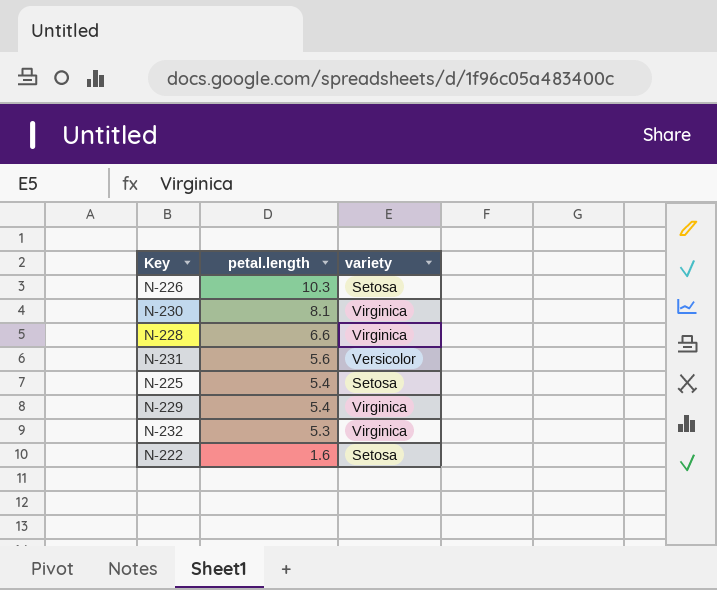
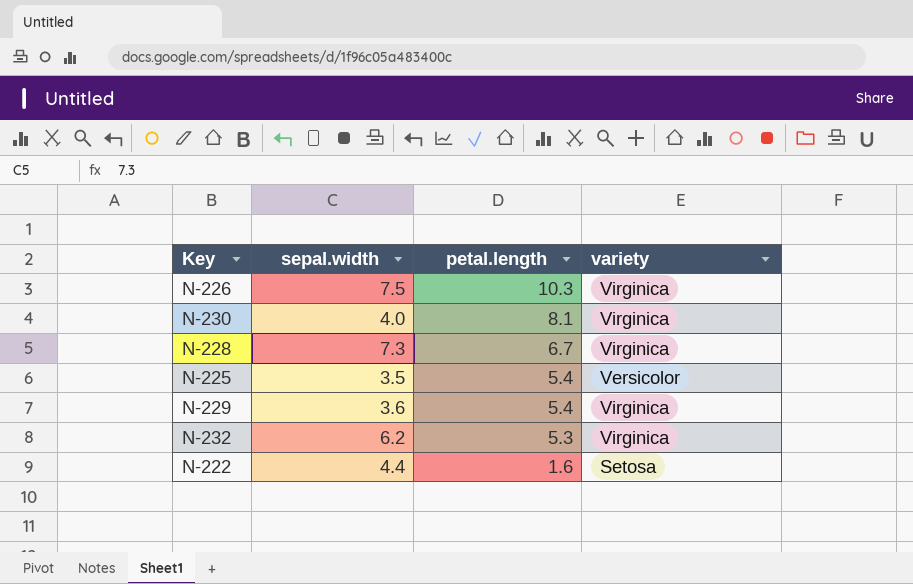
column sepal.width | position: none -> 2
row N-231: 5.6 | Versicolor -> none
N-226 | variety: Setosa -> Virginica
N-228 | petal.length: 6.6 -> 6.7
N-225 | variety: Setosa -> Versicolor

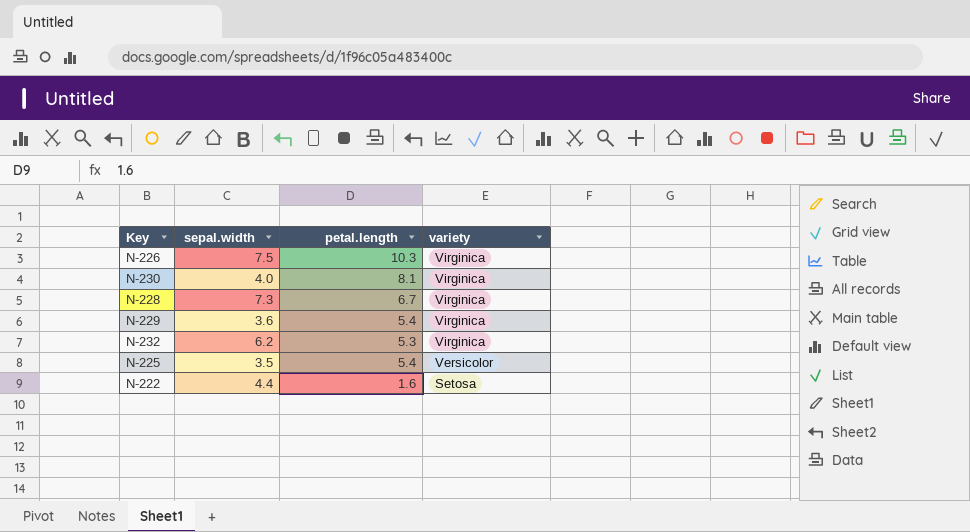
row order: petal.length descending -> variety descending

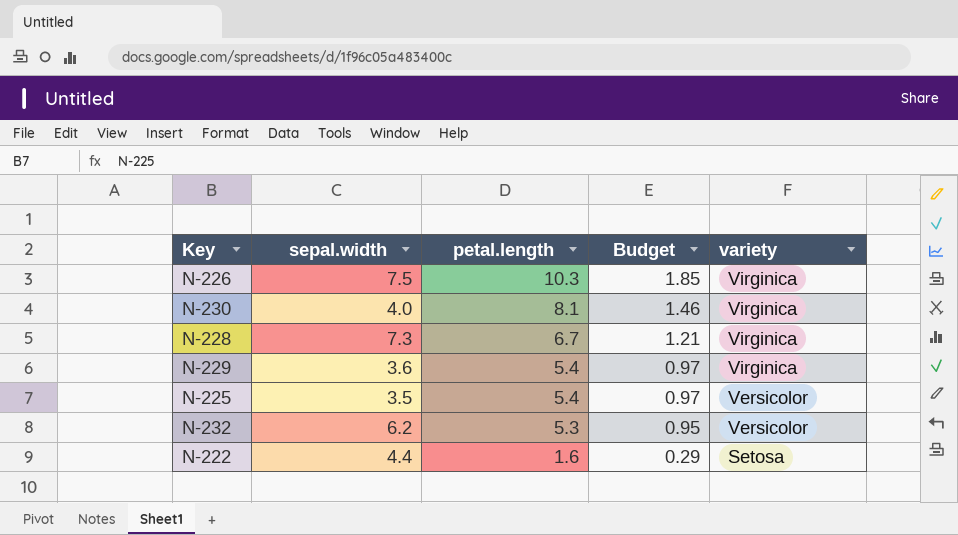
row order: variety descending -> petal.length descending
column Budget | formula: none -> [petal.length] * 0.18
N-232 | variety: Virginica -> Versicolor

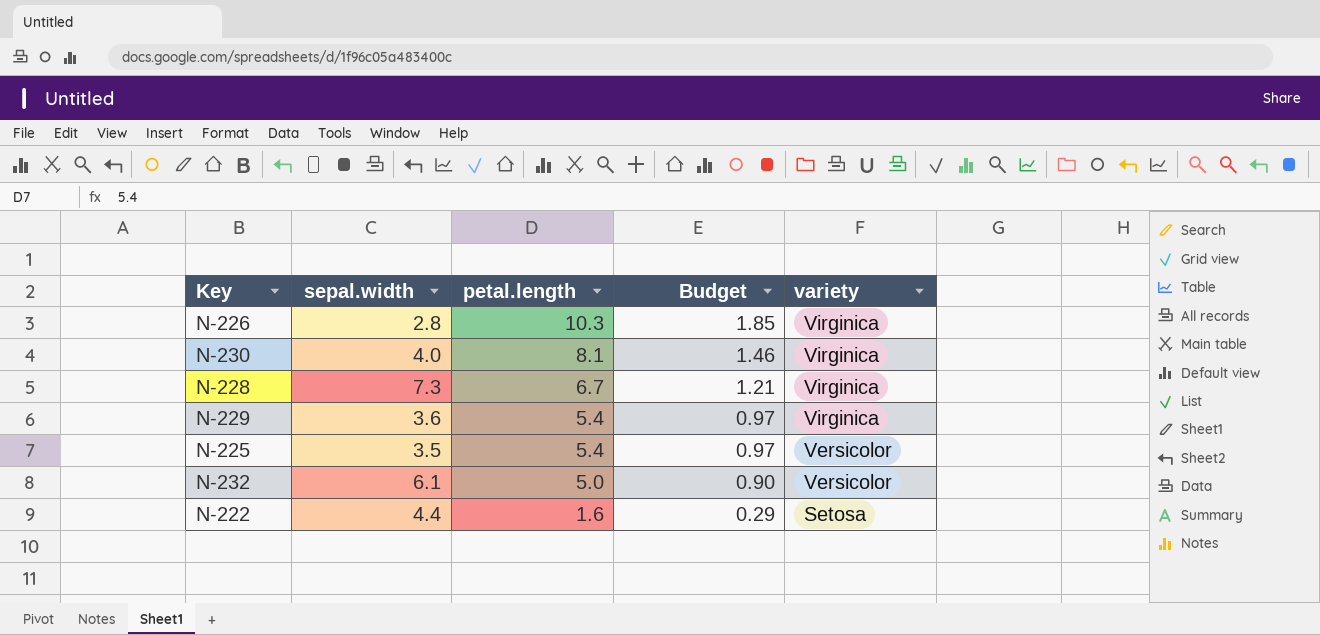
N-226 | sepal.width: 7.5 -> 2.8
N-232 | sepal.width: 6.2 -> 6.1
N-232 | petal.length: 5.3 -> 5.0
N-232 | Budget: 0.95 -> 0.90

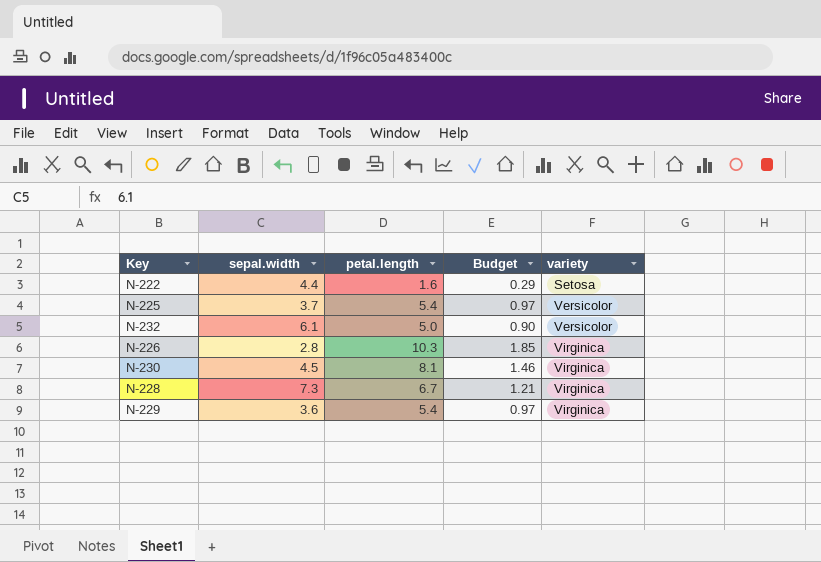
row order: petal.length descending -> variety ascending
N-225 | sepal.width: 3.5 -> 3.7
N-230 | sepal.width: 4.0 -> 4.5

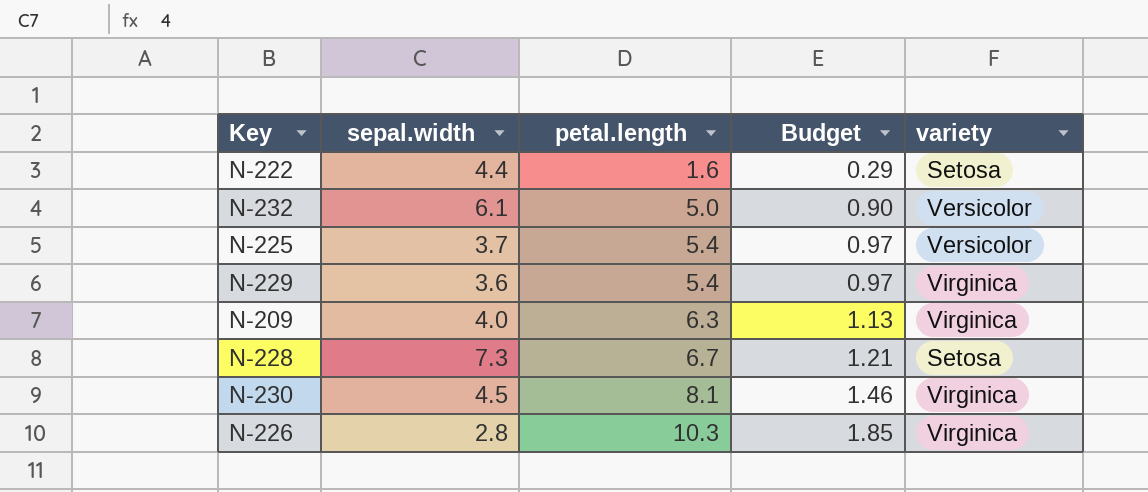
row order: variety ascending -> petal.length ascending
row N-209: none -> 4.0 | 6.3 | 1.13 | Virginica
N-228 | variety: Virginica -> Setosa

